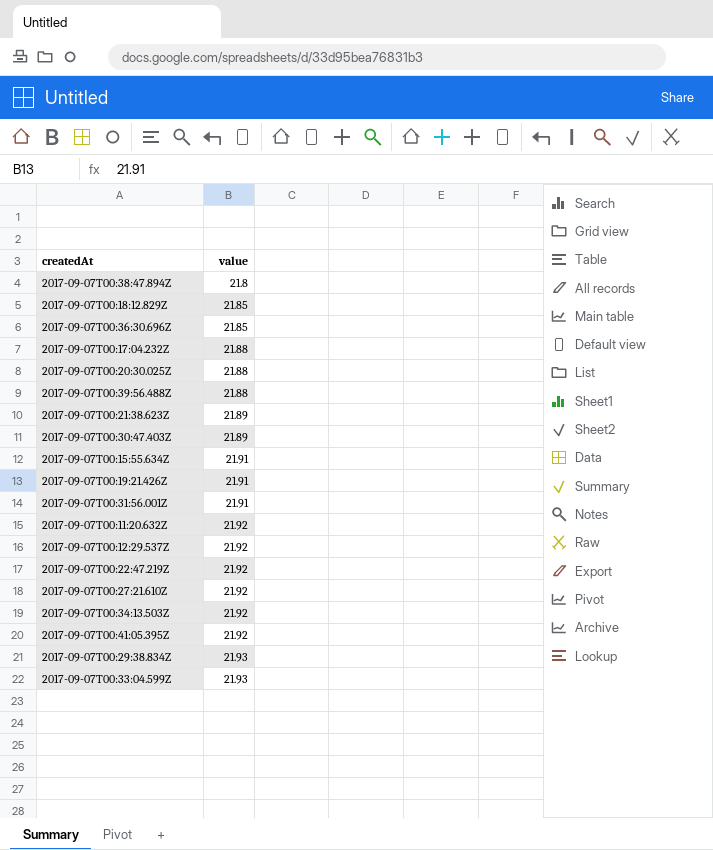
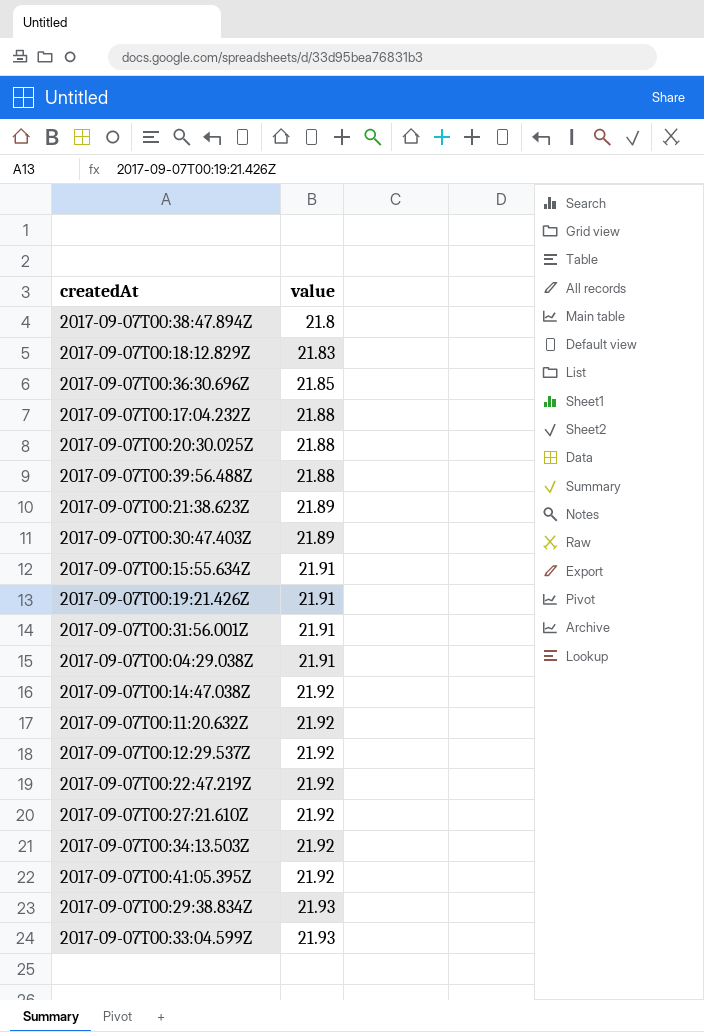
2017-09-07T00:18:12.829Z | value: 21.85 -> 21.83
row 2017-09-07T00:04:29.038Z: none -> 21.91
row 2017-09-07T00:14:47.038Z: none -> 21.92

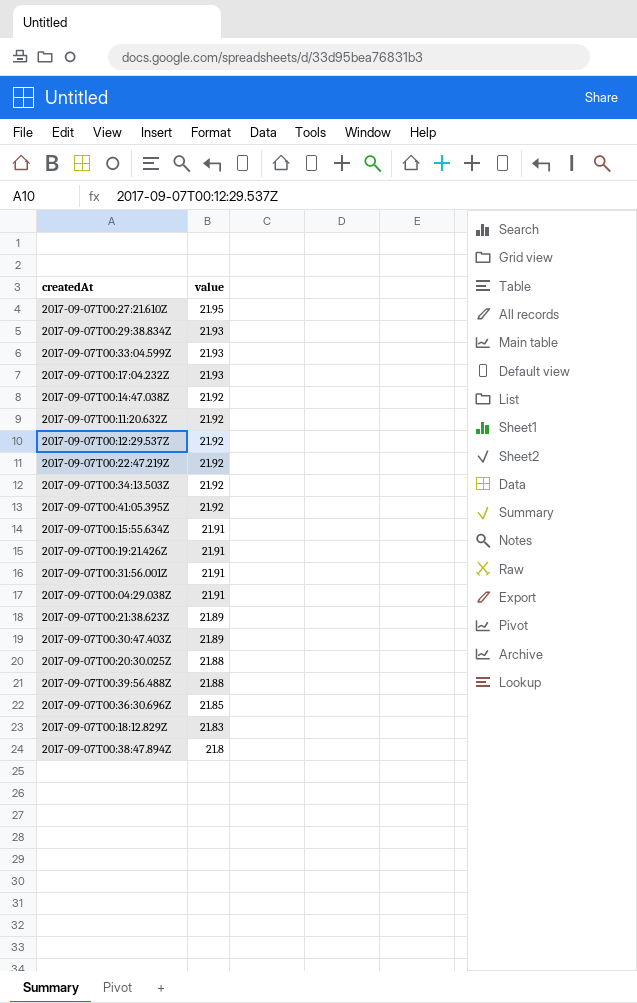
row order: value ascending -> value descending
2017-09-07T00:27:21.610Z | value: 21.92 -> 21.95
2017-09-07T00:17:04.232Z | value: 21.88 -> 21.93

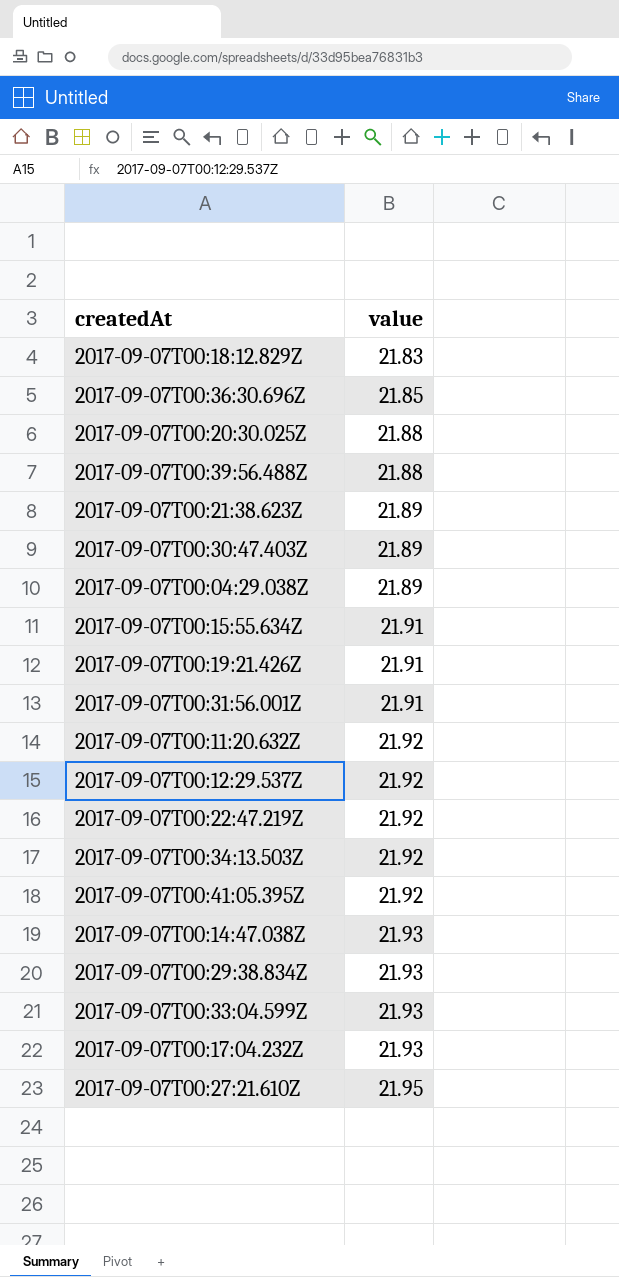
row order: value descending -> value ascending
row 2017-09-07T00:38:47.894Z: 21.8 -> none
2017-09-07T00:04:29.038Z | value: 21.91 -> 21.89
2017-09-07T00:14:47.038Z | value: 21.92 -> 21.93

